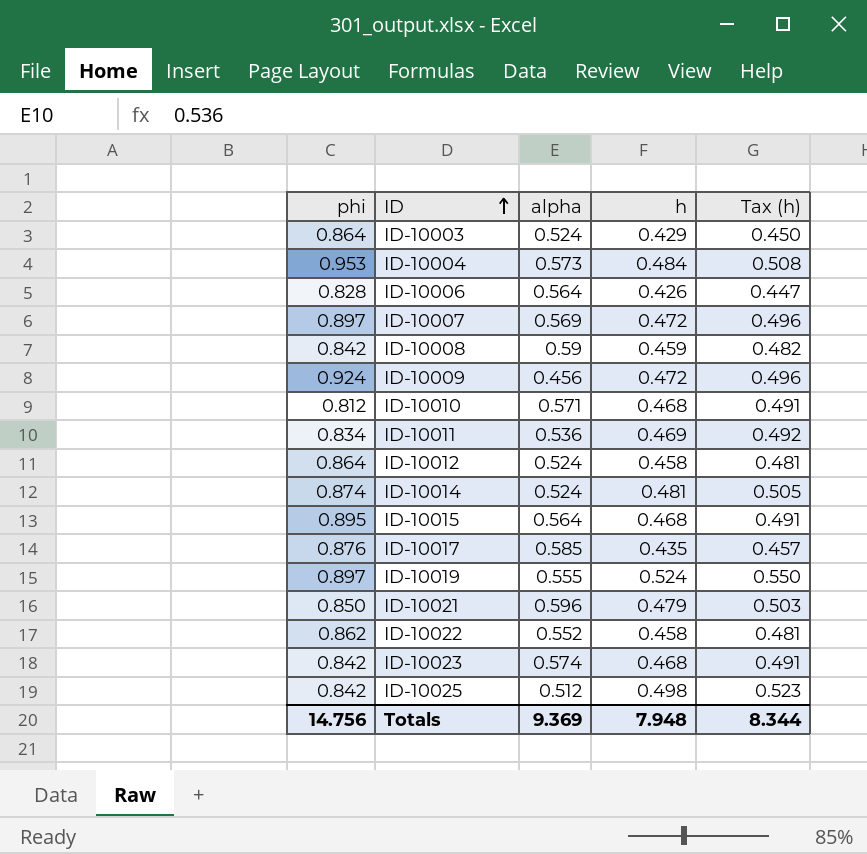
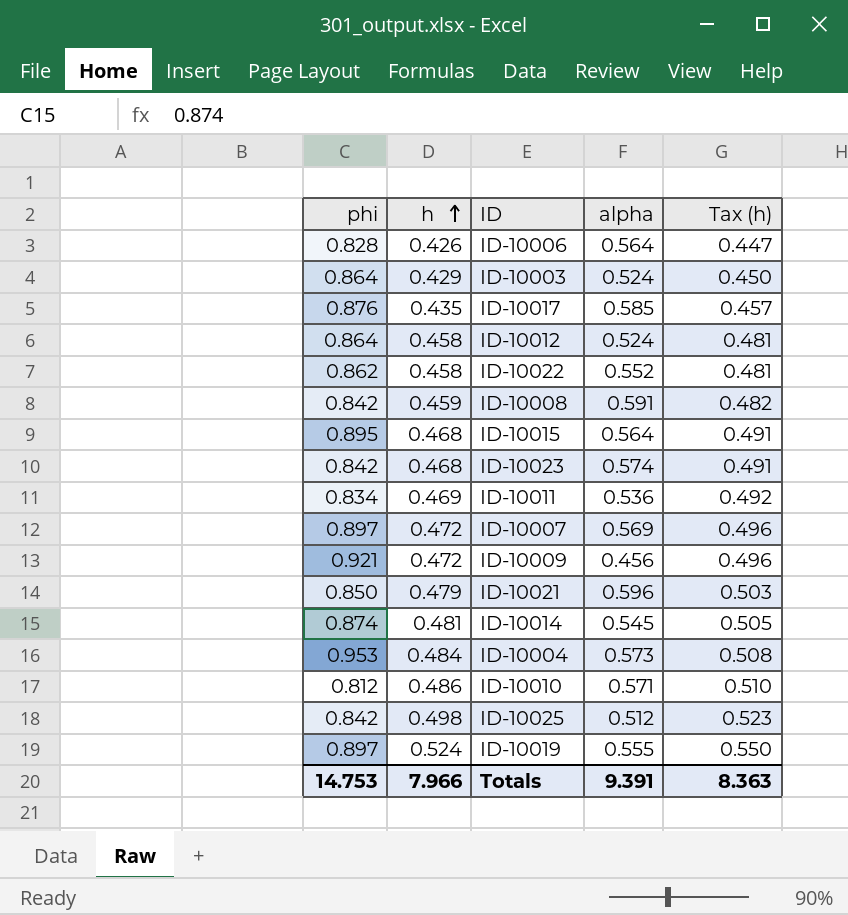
row order: ID ascending -> h ascending
column h | position: 4 -> 2
ID-10008 | alpha: 0.59 -> 0.591
ID-10009 | phi: 0.924 -> 0.921
ID-10014 | alpha: 0.524 -> 0.545
ID-10010 | h: 0.468 -> 0.486
ID-10010 | Tax (h): 0.491 -> 0.510
Totals | phi: 14.756 -> 14.753
Totals | h: 7.948 -> 7.966
Totals | alpha: 9.369 -> 9.391
Totals | Tax (h): 8.344 -> 8.363

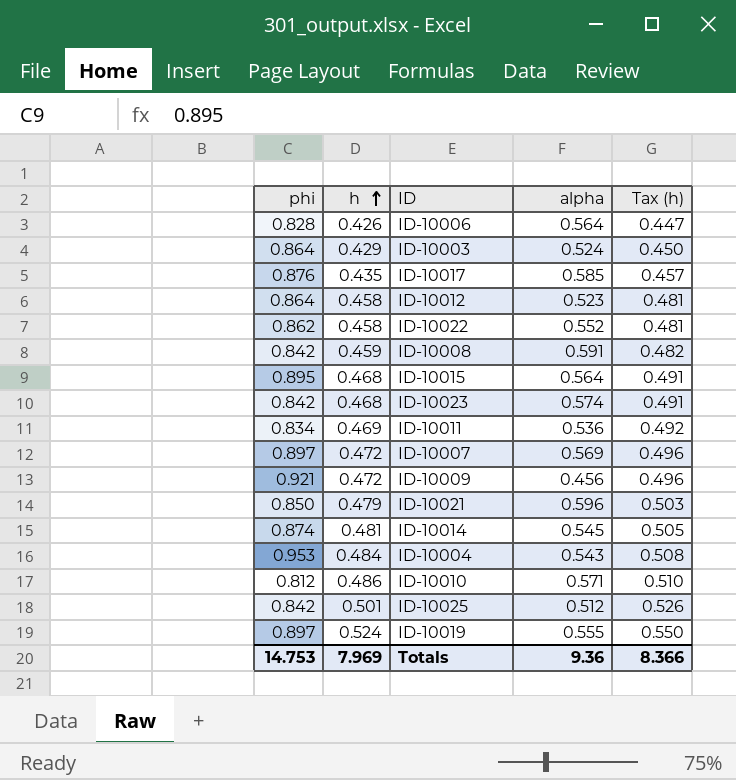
ID-10012 | alpha: 0.524 -> 0.523
ID-10004 | alpha: 0.573 -> 0.543
ID-10025 | h: 0.498 -> 0.501
ID-10025 | Tax (h): 0.523 -> 0.526
Totals | h: 7.966 -> 7.969
Totals | alpha: 9.391 -> 9.36
Totals | Tax (h): 8.363 -> 8.366

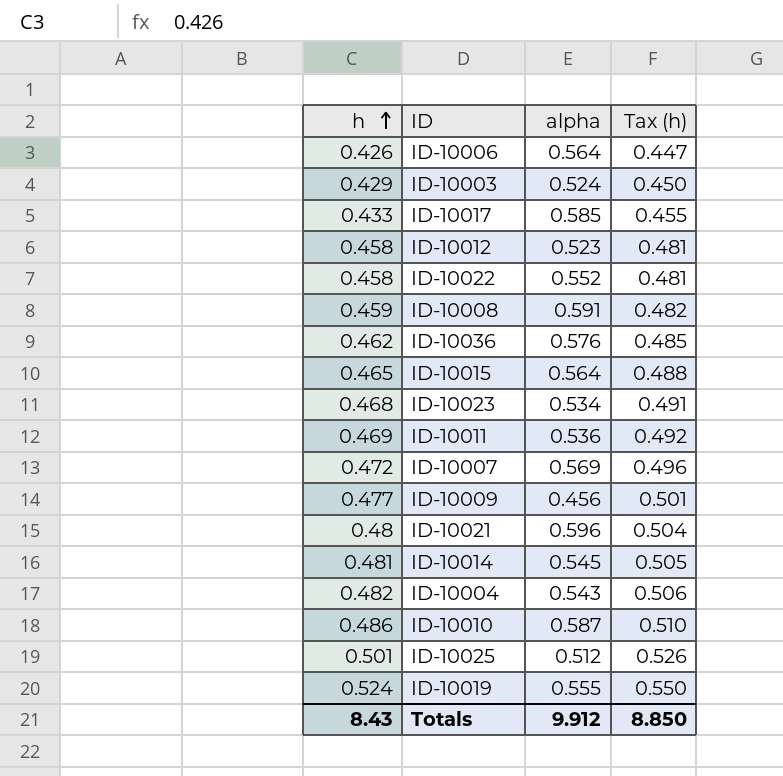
column phi | position: 1 -> none
ID-10017 | h: 0.435 -> 0.433
ID-10017 | Tax (h): 0.457 -> 0.455
row ID-10036: none -> 0.462 | 0.576 | 0.485
ID-10015 | h: 0.468 -> 0.465
ID-10015 | Tax (h): 0.491 -> 0.488
ID-10023 | alpha: 0.574 -> 0.534
ID-10009 | h: 0.472 -> 0.477
ID-10009 | Tax (h): 0.496 -> 0.501
ID-10021 | h: 0.479 -> 0.48
ID-10021 | Tax (h): 0.503 -> 0.504
ID-10004 | h: 0.484 -> 0.482
ID-10004 | Tax (h): 0.508 -> 0.506
ID-10010 | alpha: 0.571 -> 0.587
Totals | h: 7.969 -> 8.43
Totals | alpha: 9.36 -> 9.912
Totals | Tax (h): 8.366 -> 8.850

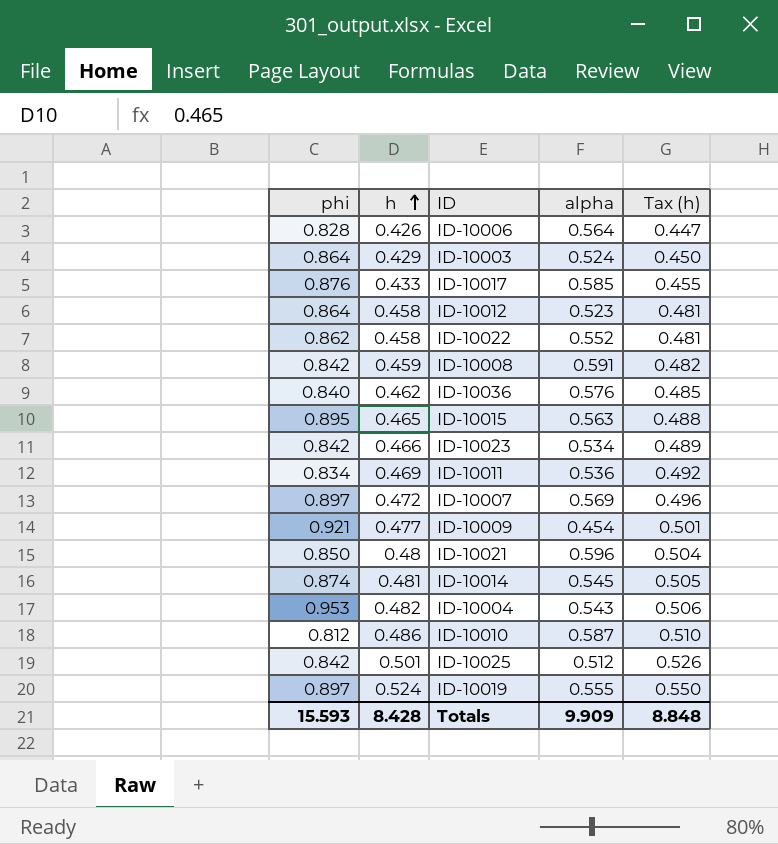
column phi | position: none -> 1
ID-10015 | alpha: 0.564 -> 0.563
ID-10023 | h: 0.468 -> 0.466
ID-10023 | Tax (h): 0.491 -> 0.489
ID-10009 | alpha: 0.456 -> 0.454
Totals | h: 8.43 -> 8.428
Totals | alpha: 9.912 -> 9.909
Totals | Tax (h): 8.850 -> 8.848

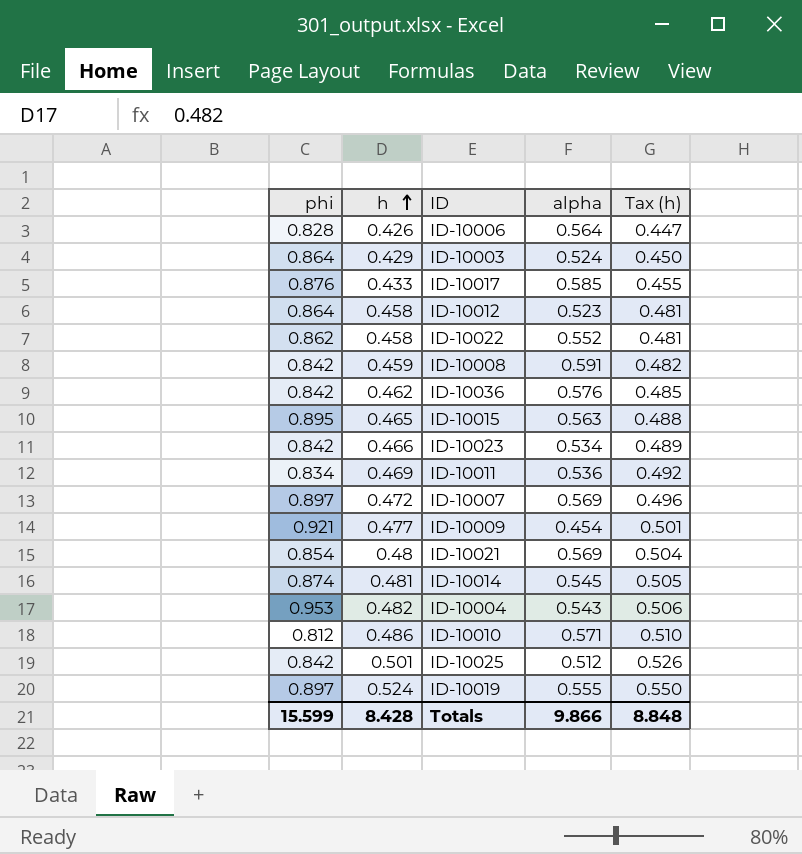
ID-10036 | phi: 0.840 -> 0.842
ID-10021 | phi: 0.850 -> 0.854
ID-10021 | alpha: 0.596 -> 0.569
ID-10010 | alpha: 0.587 -> 0.571
Totals | phi: 15.593 -> 15.599
Totals | alpha: 9.909 -> 9.866

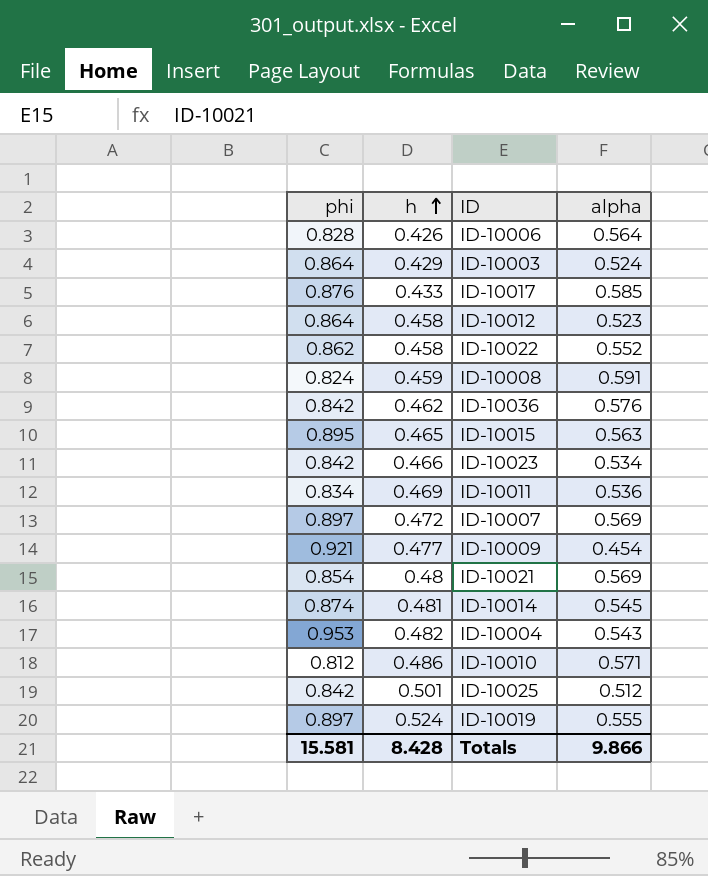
column Tax (h) | formula: [h] * 1.05 -> none
ID-10008 | phi: 0.842 -> 0.824
Totals | phi: 15.599 -> 15.581

